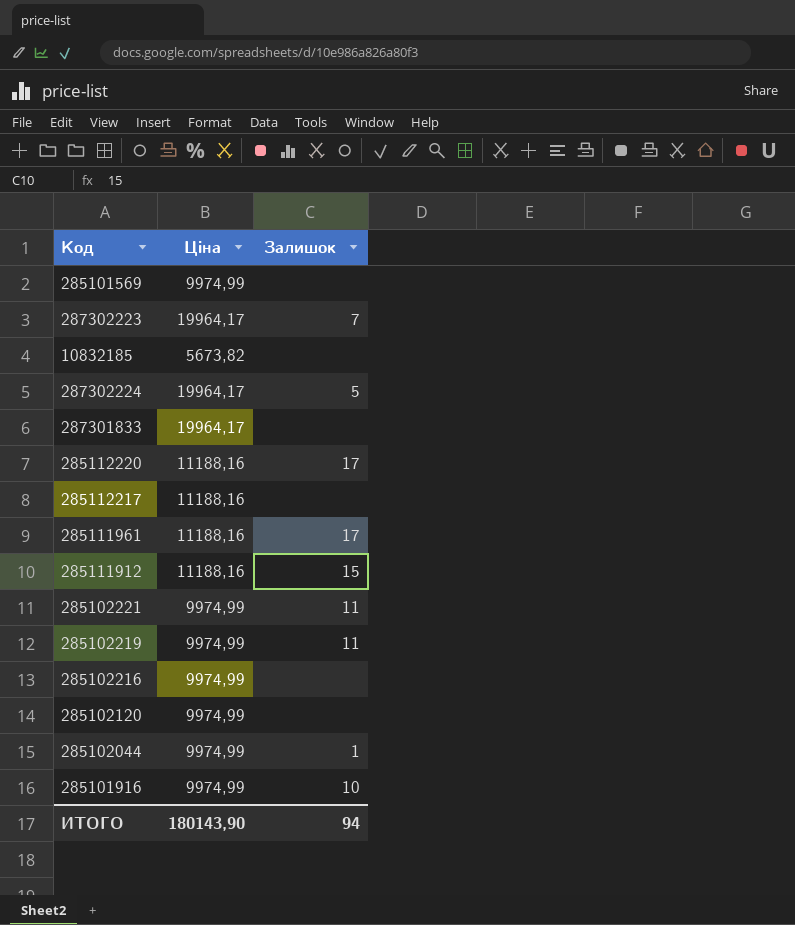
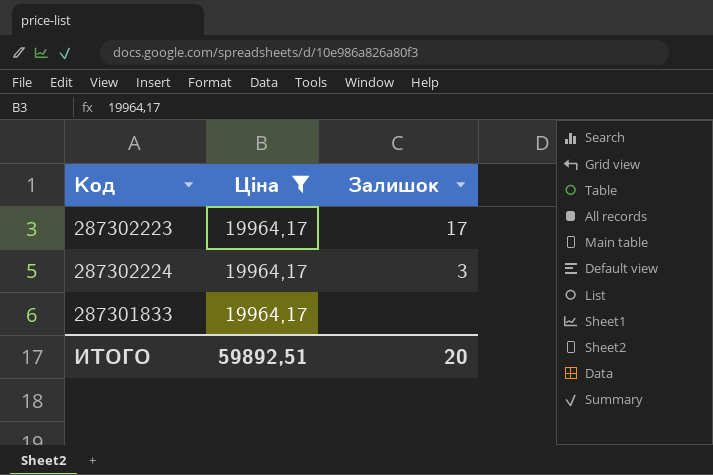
filter: none -> Ціна = 19964,17
287302223 | Залишок: 7 -> 17
287302224 | Залишок: 5 -> 3
ИТОГО | Ціна: 180143,90 -> 59892,51
ИТОГО | Залишок: 94 -> 20

